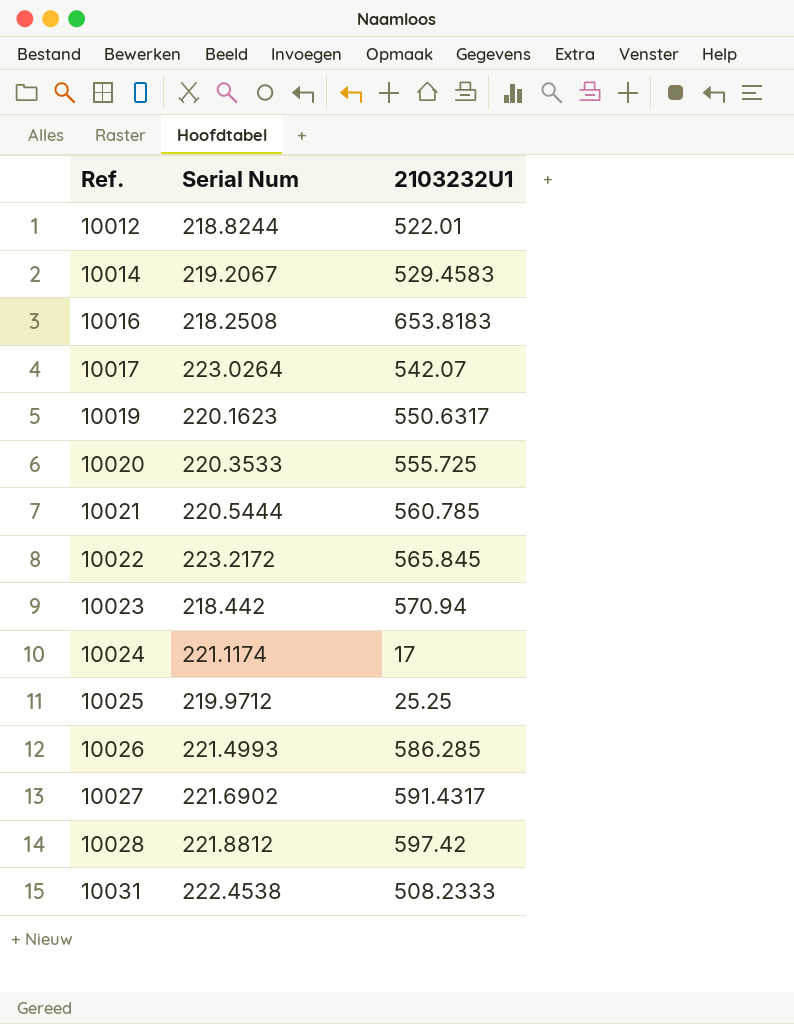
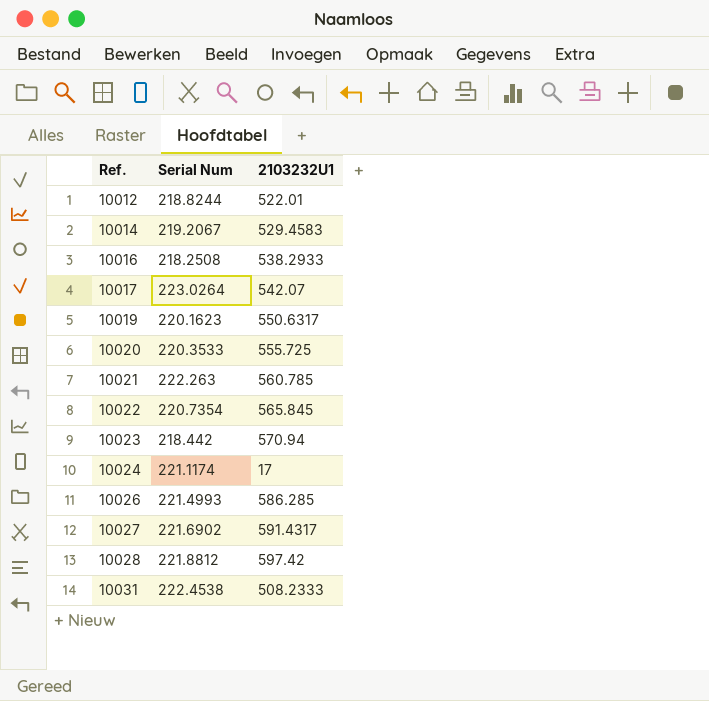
row 10025: 219.9712 | 25.25 -> none
10016 | 2103232U1: 653.8183 -> 538.2933
10021 | Serial Num: 220.5444 -> 222.263
10022 | Serial Num: 223.2172 -> 220.7354

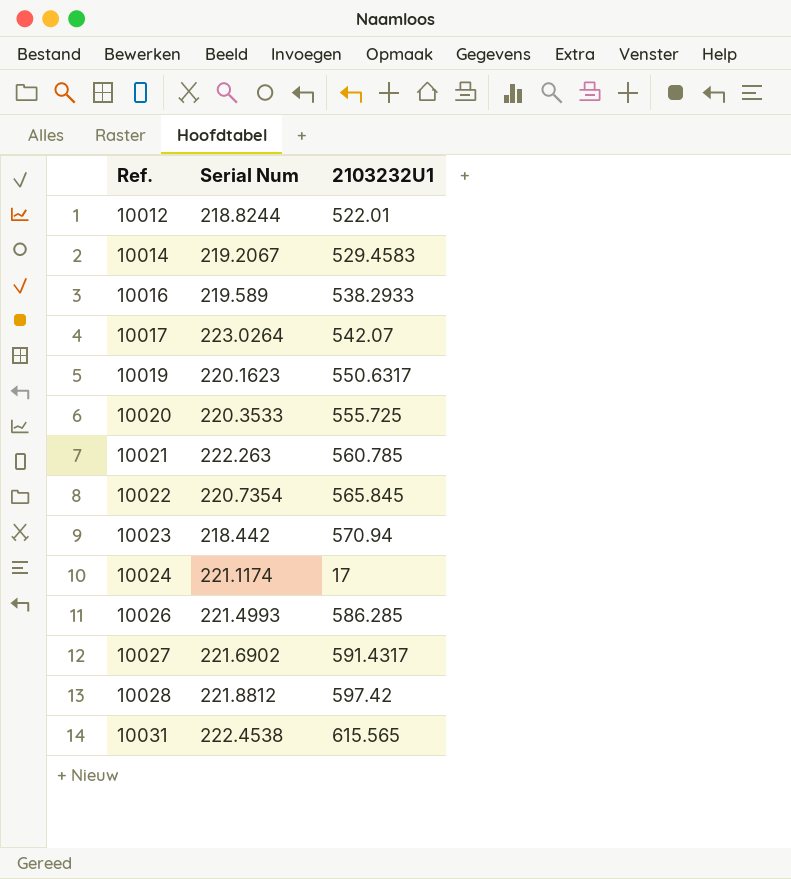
10016 | Serial Num: 218.2508 -> 219.589
10031 | 2103232U1: 508.2333 -> 615.565

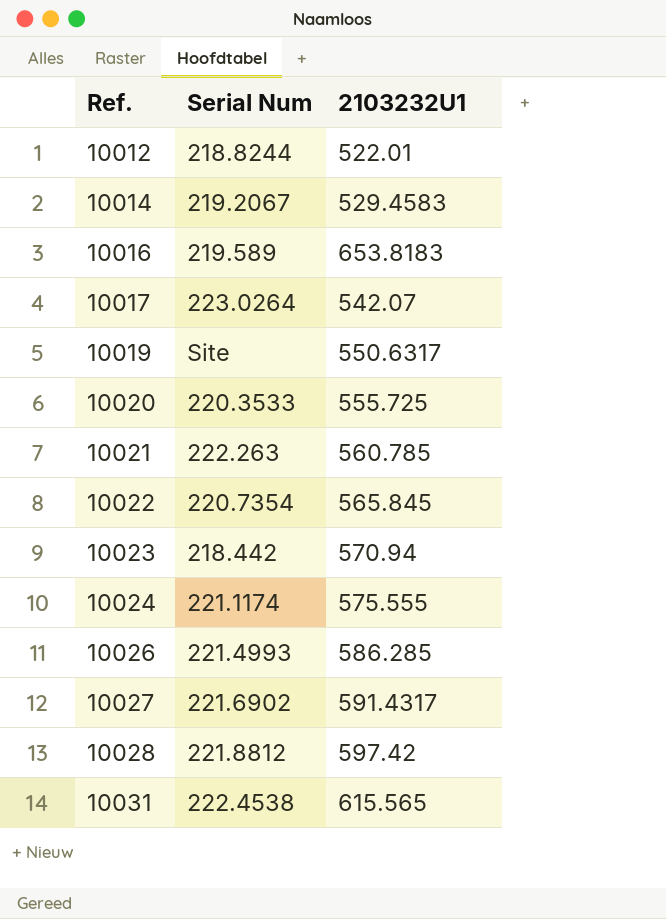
10016 | 2103232U1: 538.2933 -> 653.8183
10019 | Serial Num: 220.1623 -> Site
10024 | 2103232U1: 17 -> 575.555

